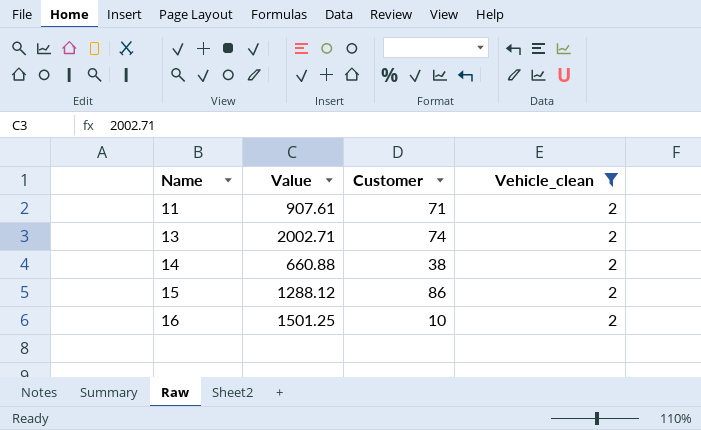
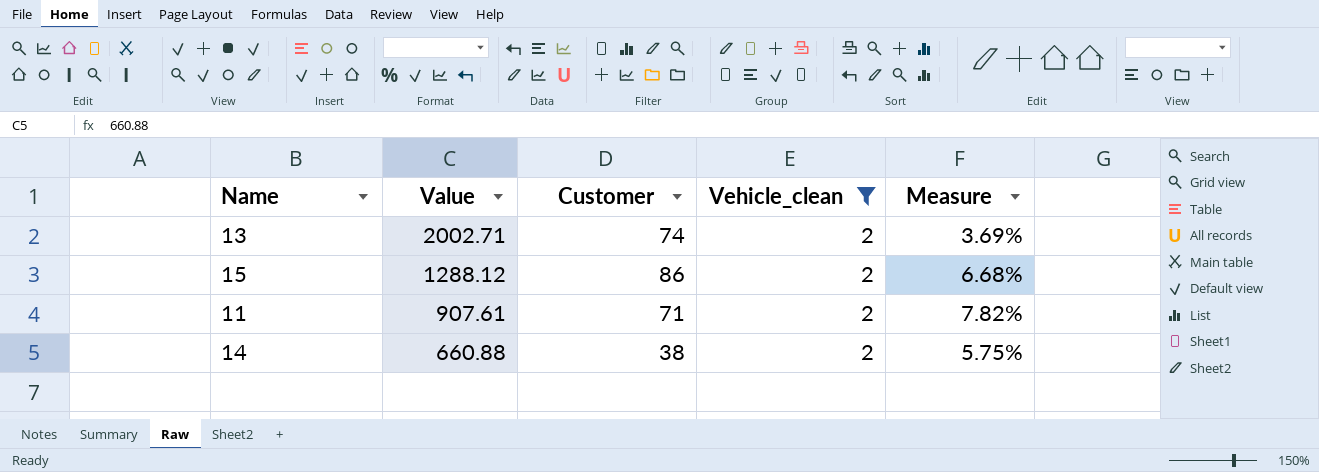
row order: Name ascending -> Value descending
column Measure | formula: none -> [Customer] / [Value]
row 16: 1501.25 | 10 | 2 -> none

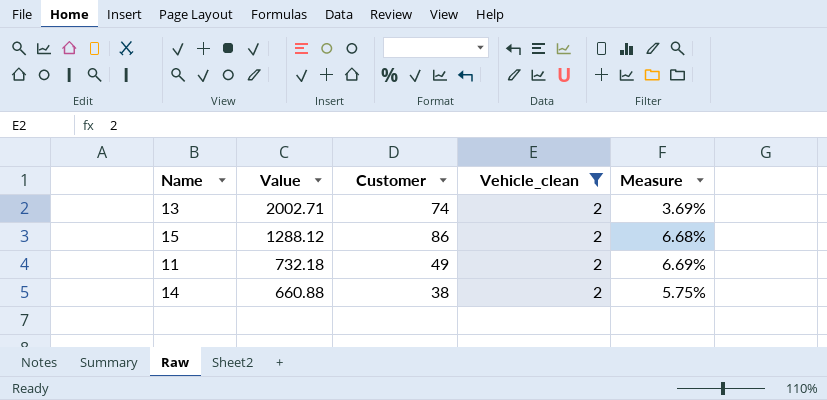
11 | Value: 907.61 -> 732.18
11 | Customer: 71 -> 49
11 | Measure: 7.82% -> 6.69%

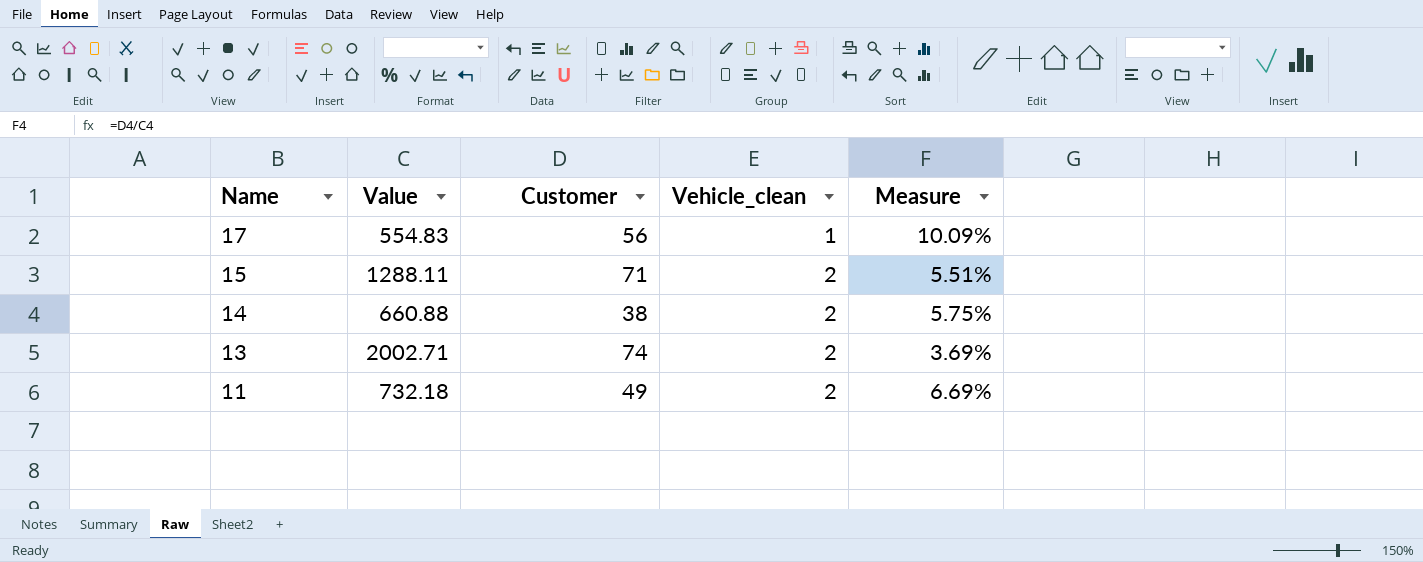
filter: Vehicle_clean = 2 -> none
row order: Value descending -> Name descending
15 | Value: 1288.12 -> 1288.11
15 | Customer: 86 -> 71
15 | Measure: 6.68% -> 5.51%

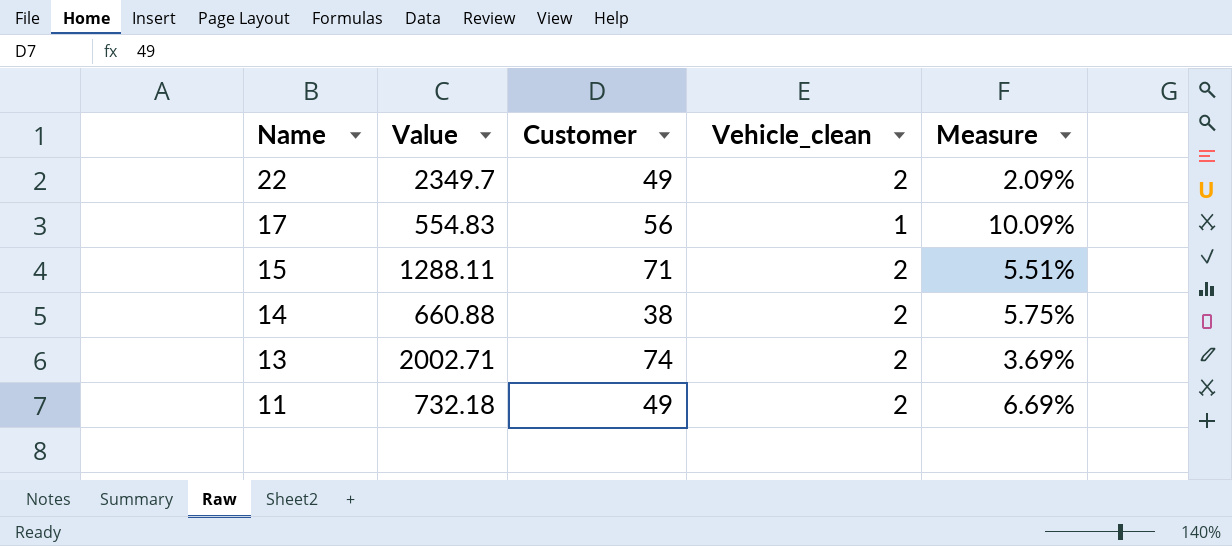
row 22: none -> 2349.7 | 49 | 2 | 2.09%

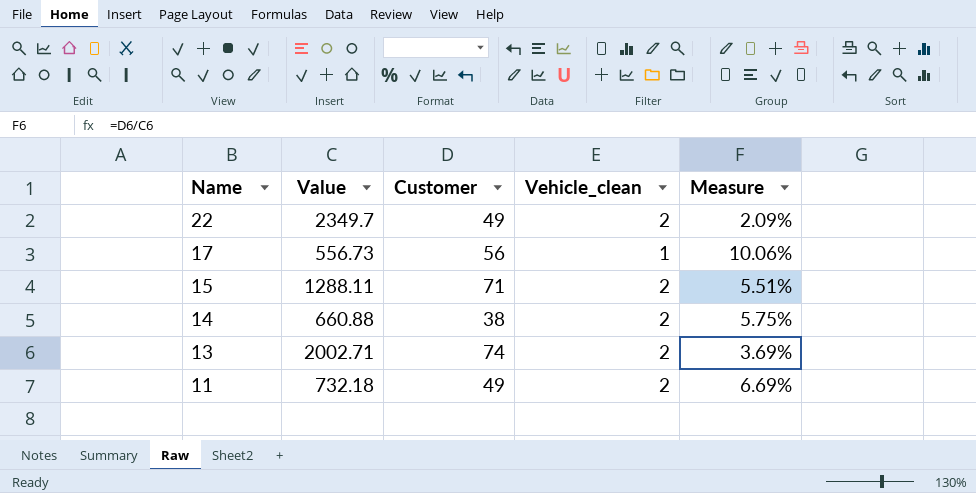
17 | Value: 554.83 -> 556.73
17 | Measure: 10.09% -> 10.06%

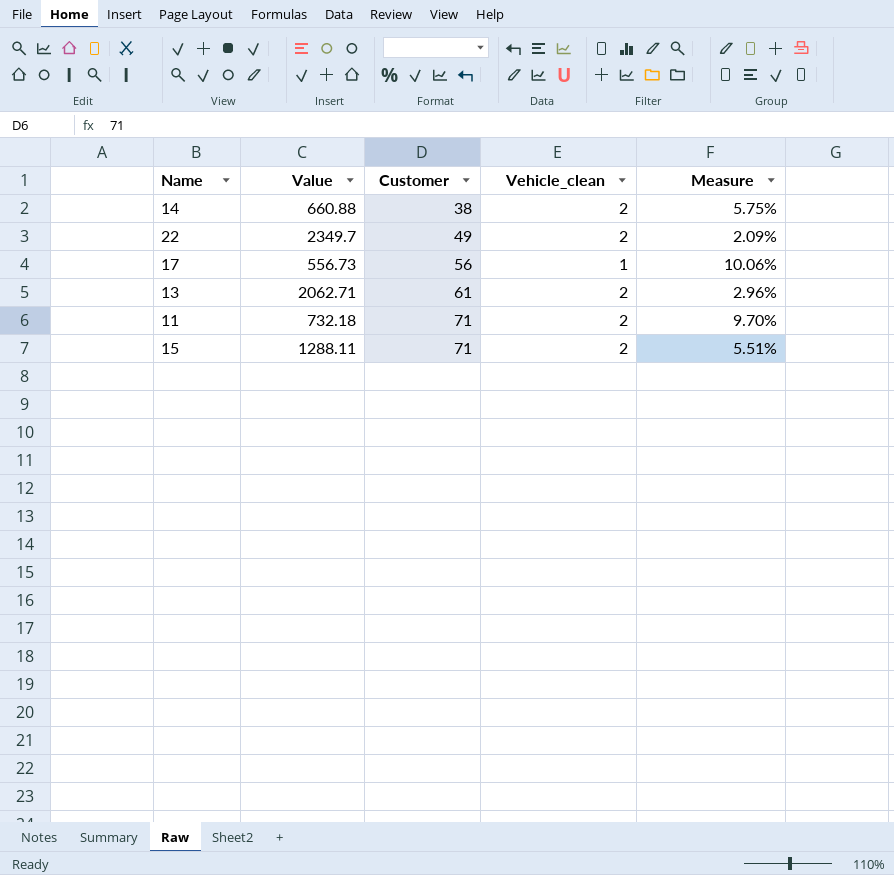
row order: Name descending -> Customer ascending
13 | Value: 2002.71 -> 2062.71
13 | Customer: 74 -> 61
13 | Measure: 3.69% -> 2.96%
11 | Customer: 49 -> 71
11 | Measure: 6.69% -> 9.70%

